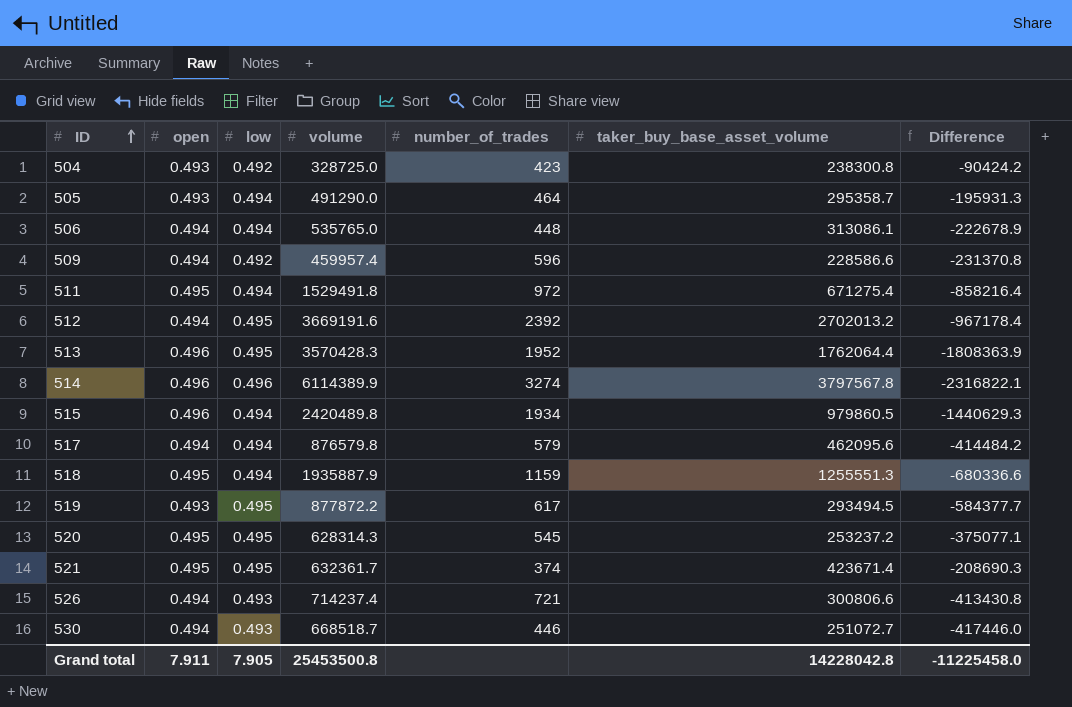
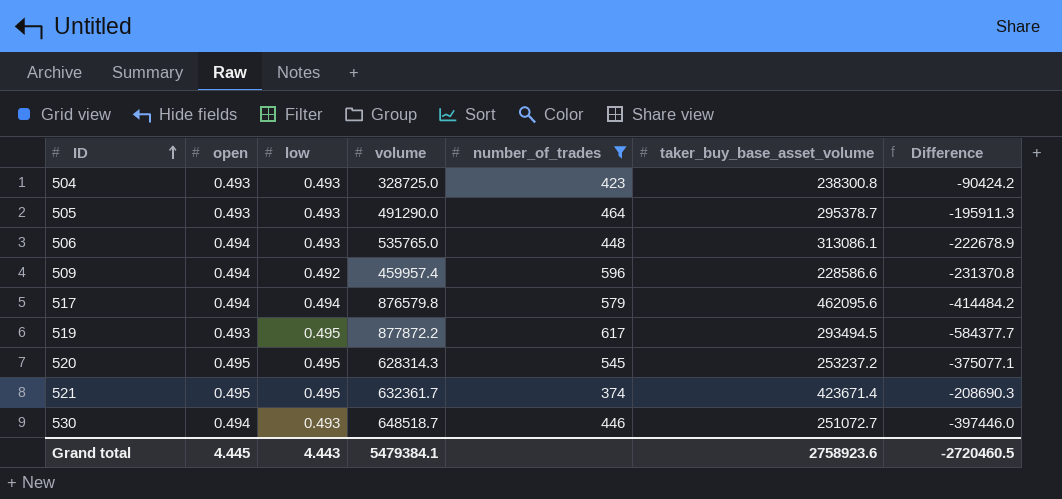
filter: none -> number_of_trades <= 617
504 | low: 0.492 -> 0.493
505 | low: 0.494 -> 0.493
505 | taker_buy_base_asset_volume: 295358.7 -> 295378.7
505 | Difference: -195931.3 -> -195911.3
506 | low: 0.494 -> 0.493
530 | volume: 668518.7 -> 648518.7
530 | Difference: -417446.0 -> -397446.0
Grand total | open: 7.911 -> 4.445
Grand total | low: 7.905 -> 4.443
Grand total | volume: 25453500.8 -> 5479384.1
Grand total | taker_buy_base_asset_volume: 14228042.8 -> 2758923.6
Grand total | Difference: -11225458.0 -> -2720460.5

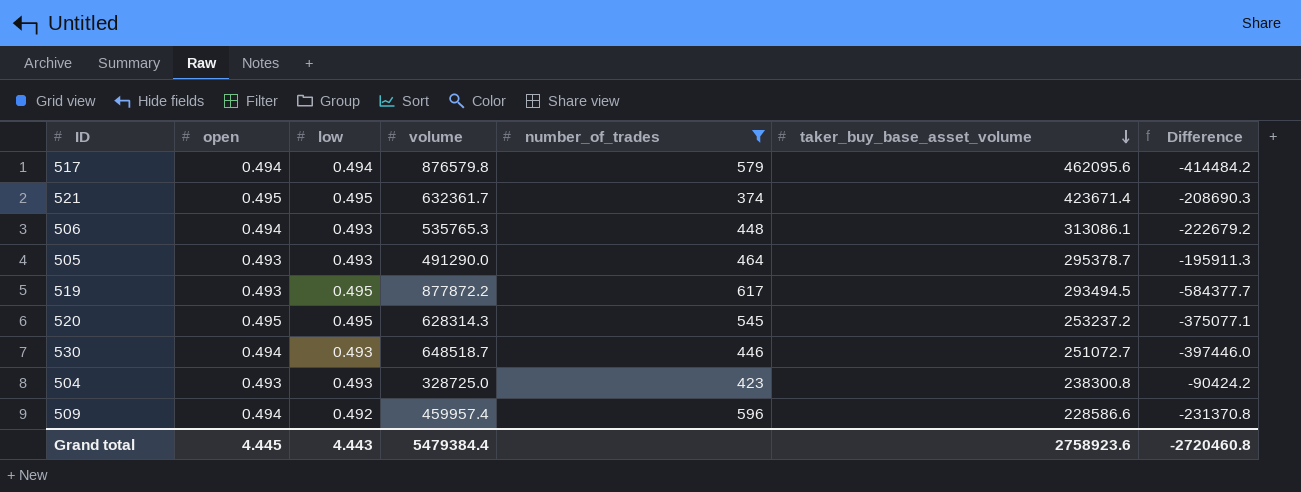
row order: ID ascending -> taker_buy_base_asset_volume descending
506 | volume: 535765.0 -> 535765.3
506 | Difference: -222678.9 -> -222679.2
Grand total | volume: 5479384.1 -> 5479384.4
Grand total | Difference: -2720460.5 -> -2720460.8

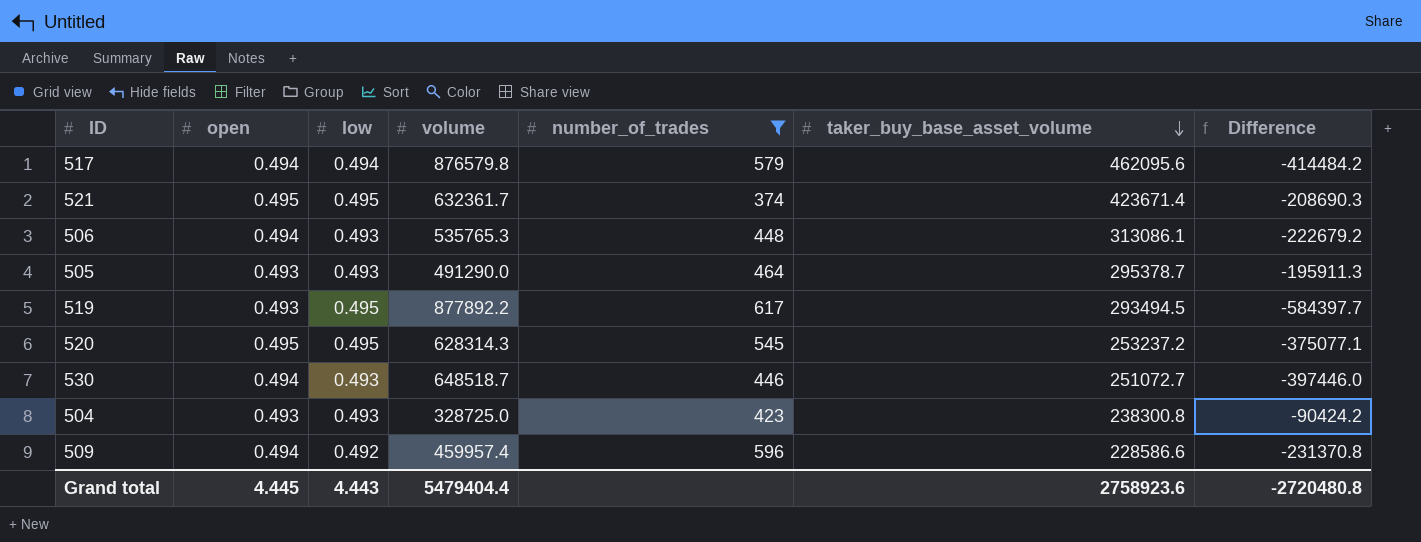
519 | volume: 877872.2 -> 877892.2
519 | Difference: -584377.7 -> -584397.7
Grand total | volume: 5479384.4 -> 5479404.4
Grand total | Difference: -2720460.8 -> -2720480.8

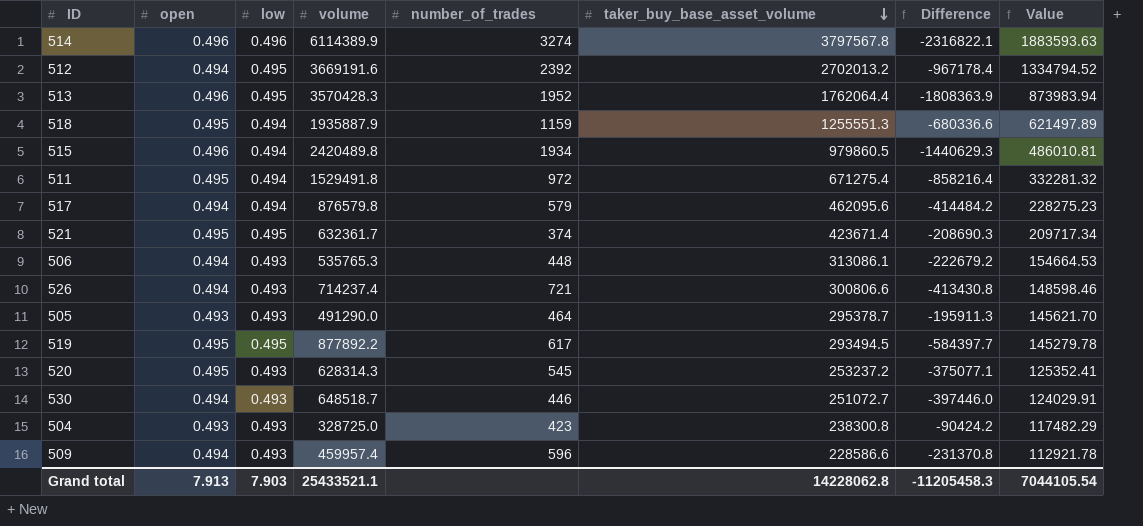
filter: number_of_trades <= 617 -> none
column Value | formula: none -> [open] * [taker_buy_base_asset_volume]
519 | open: 0.493 -> 0.495
520 | low: 0.495 -> 0.493
509 | low: 0.492 -> 0.493
Grand total | open: 4.445 -> 7.913
Grand total | low: 4.443 -> 7.903
Grand total | volume: 5479404.4 -> 25433521.1
Grand total | taker_buy_base_asset_volume: 2758923.6 -> 14228062.8
Grand total | Difference: -2720480.8 -> -11205458.3

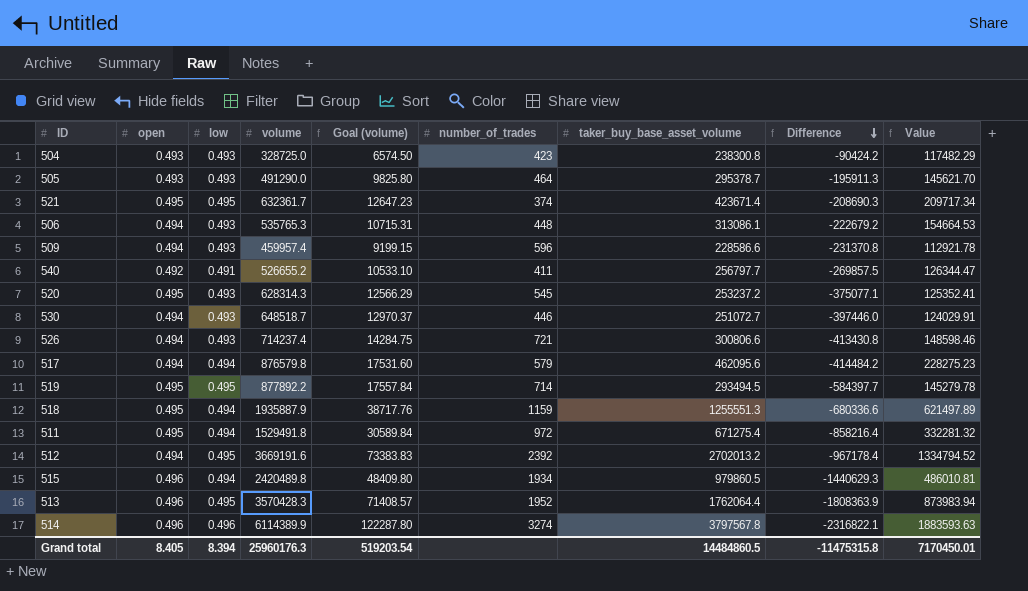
row order: taker_buy_base_asset_volume descending -> Difference descending
column Goal (volume) | formula: none -> [volume] * 0.02
row 540: none -> 0.492 | 0.491 | 526655.2 | 10533.10 | 411 | 256797.7 | -269857.5 | 126344.47
519 | number_of_trades: 617 -> 714
Grand total | open: 7.913 -> 8.405
Grand total | low: 7.903 -> 8.394
Grand total | volume: 25433521.1 -> 25960176.3
Grand total | taker_buy_base_asset_volume: 14228062.8 -> 14484860.5
Grand total | Difference: -11205458.3 -> -11475315.8
Grand total | Value: 7044105.54 -> 7170450.01

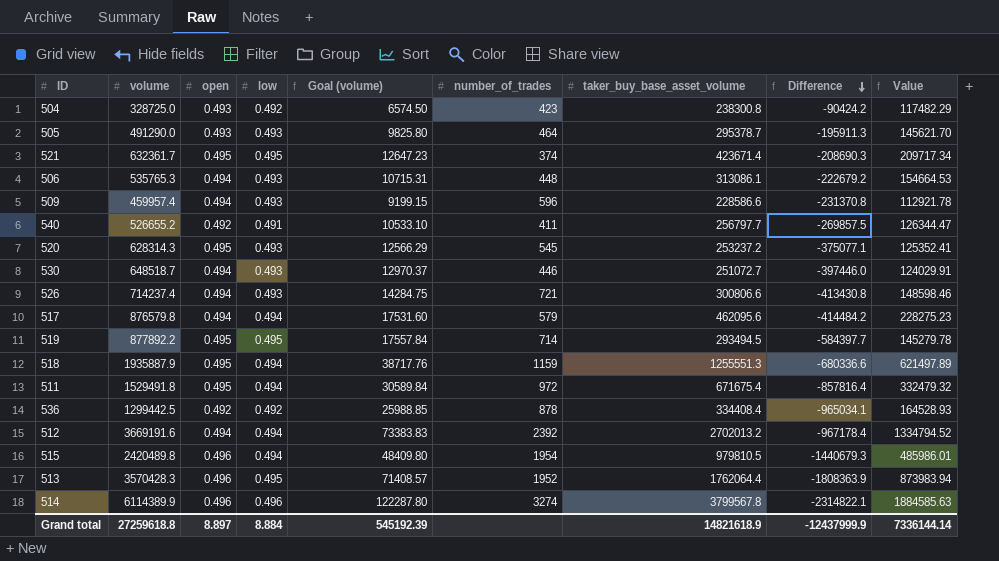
column volume | position: 4 -> 2
504 | low: 0.493 -> 0.492
511 | taker_buy_base_asset_volume: 671275.4 -> 671675.4
511 | Difference: -858216.4 -> -857816.4
511 | Value: 332281.32 -> 332479.32
row 536: none -> 1299442.5 | 0.492 | 0.492 | 25988.85 | 878 | 334408.4 | -965034.1 | 164528.93
512 | low: 0.495 -> 0.494
515 | number_of_trades: 1934 -> 1954
515 | taker_buy_base_asset_volume: 979860.5 -> 979810.5
515 | Difference: -1440629.3 -> -1440679.3
515 | Value: 486010.81 -> 485986.01
514 | taker_buy_base_asset_volume: 3797567.8 -> 3799567.8
514 | Difference: -2316822.1 -> -2314822.1
514 | Value: 1883593.63 -> 1884585.63
Grand total | volume: 25960176.3 -> 27259618.8
Grand total | open: 8.405 -> 8.897
Grand total | low: 8.394 -> 8.884
Grand total | Goal (volume): 519203.54 -> 545192.39
Grand total | taker_buy_base_asset_volume: 14484860.5 -> 14821618.9
Grand total | Difference: -11475315.8 -> -12437999.9
Grand total | Value: 7170450.01 -> 7336144.14

